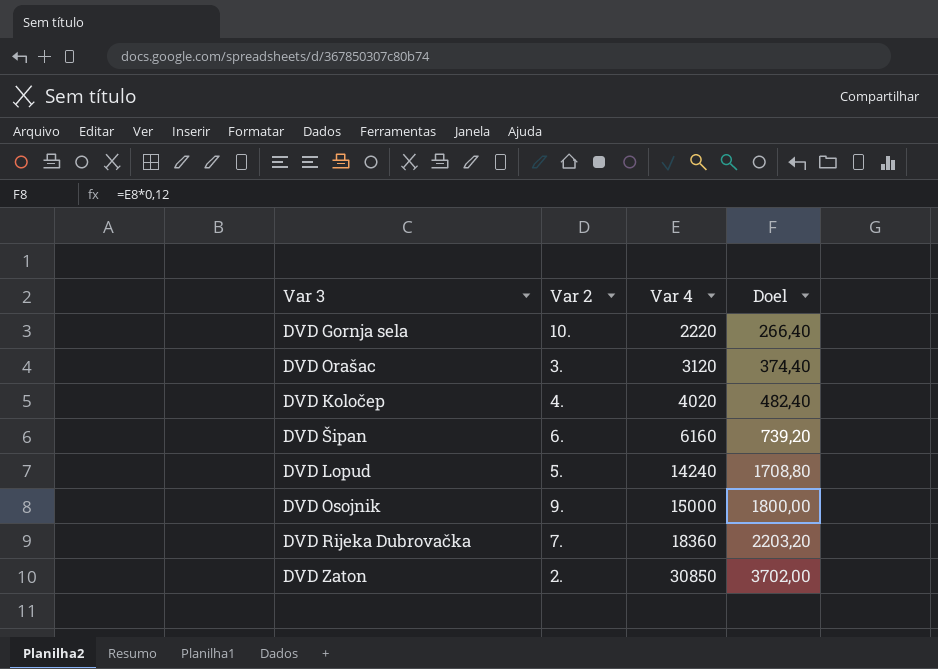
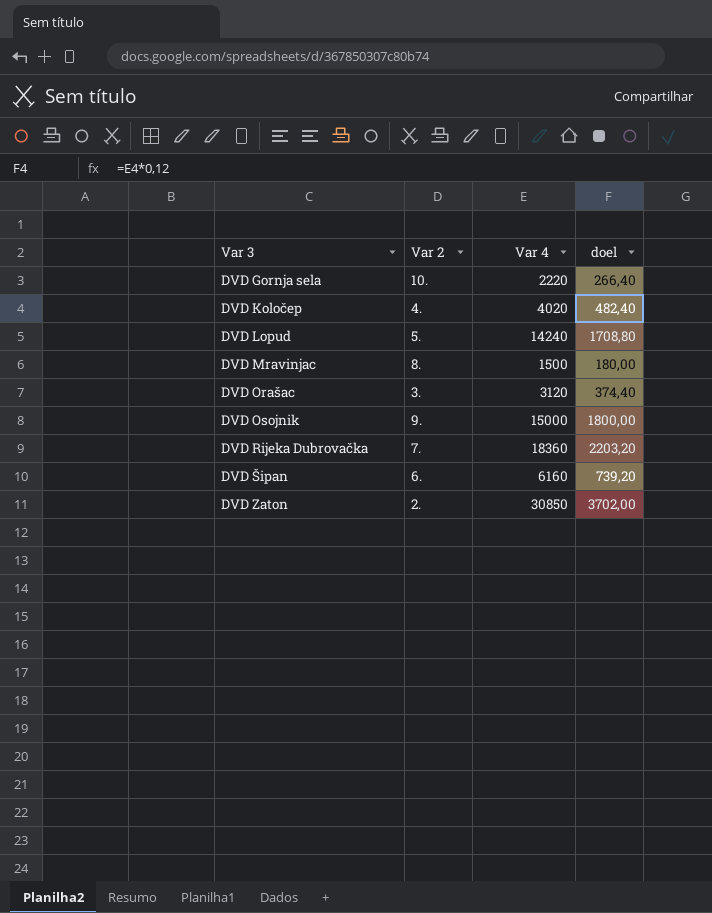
row order: Var 4 ascending -> Var 3 ascending
column name: Doel -> doel
row DVD Mravinjac: none -> 8. | 1500 | 180,00

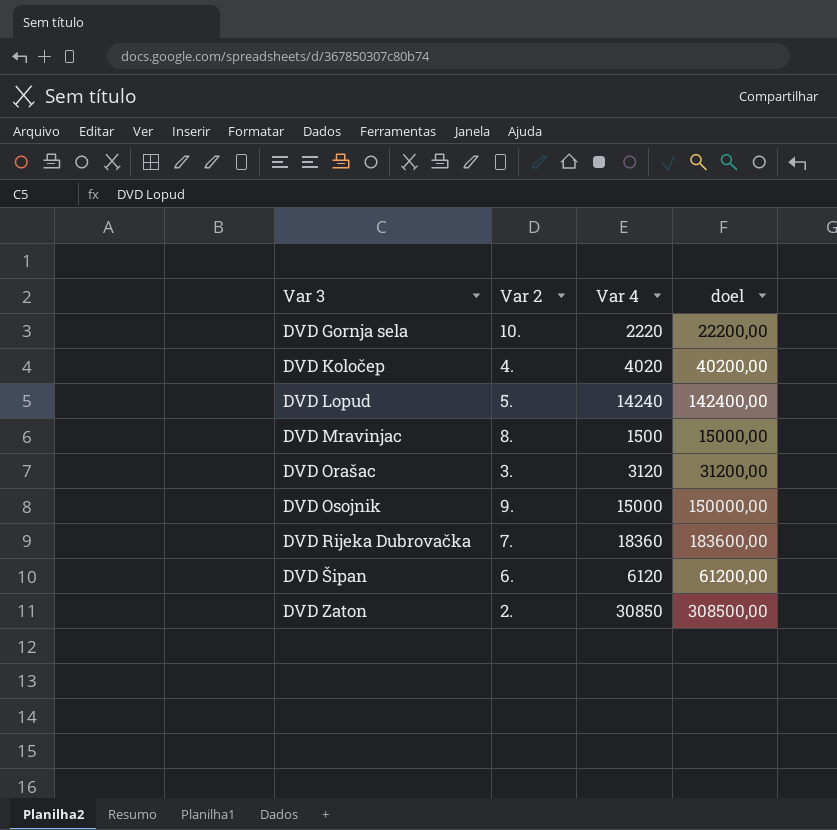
column doel | formula: [Var 4] * 0,12 -> [Var 4] * 10
DVD Šipan | Var 4: 6160 -> 6120

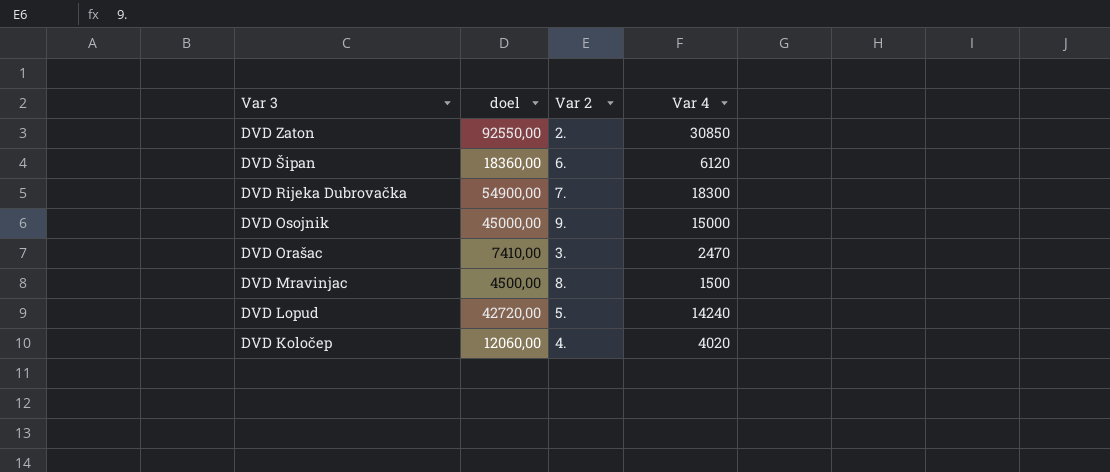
row order: Var 3 ascending -> Var 3 descending
column doel | formula: [Var 4] * 10 -> [Var 4] * 3
column doel | position: 4 -> 2
row DVD Gornja sela: 10. | 2220 | 22200,00 -> none
DVD Rijeka Dubrovačka | Var 4: 18360 -> 18300
DVD Orašac | Var 4: 3120 -> 2470

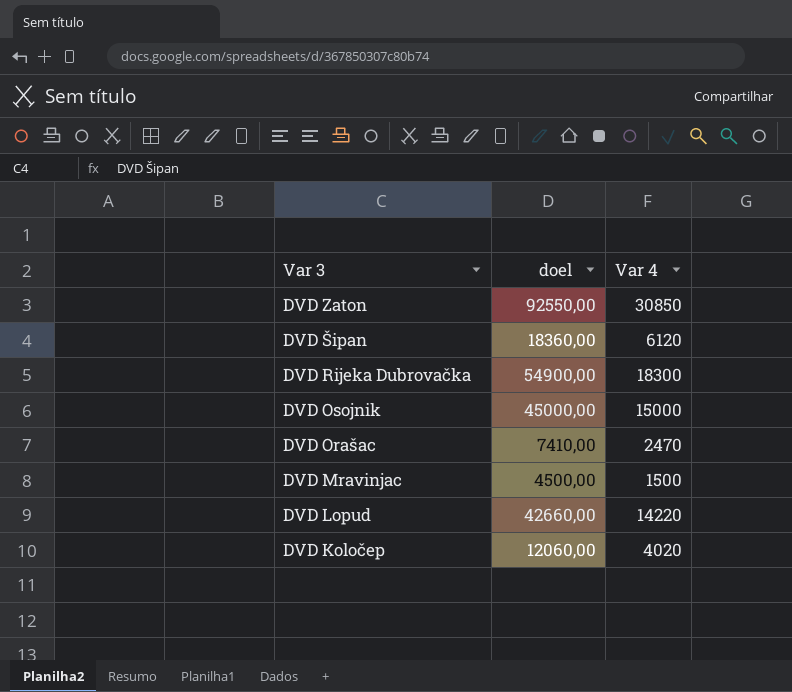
column Var 2 | position: 3 -> none
DVD Lopud | doel: 42720,00 -> 42660,00
DVD Lopud | Var 4: 14240 -> 14220

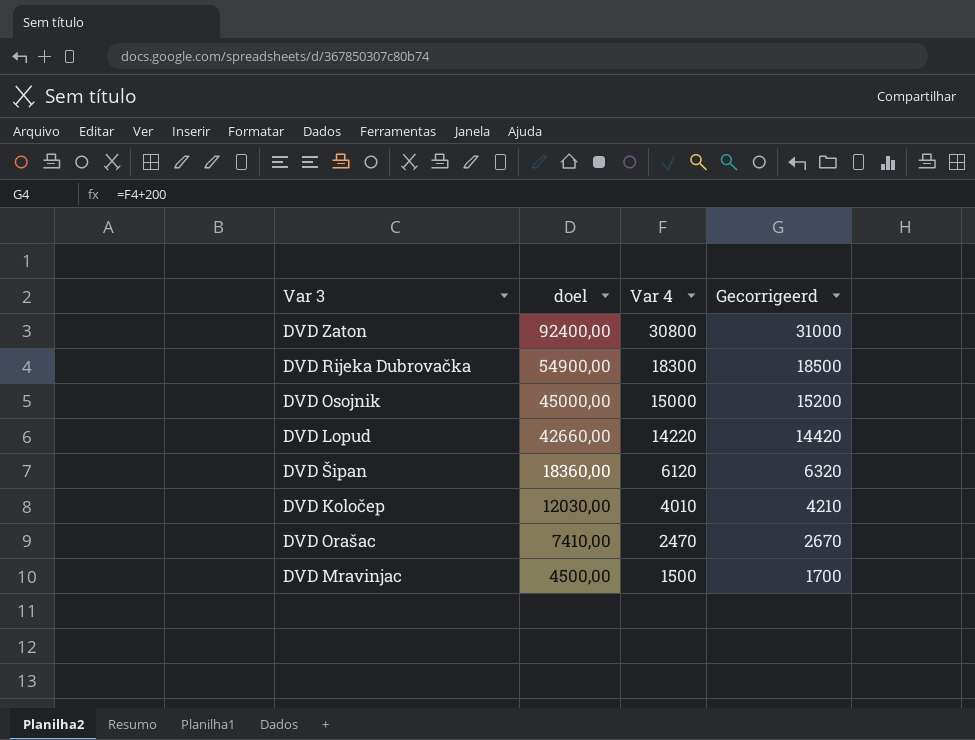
row order: Var 3 descending -> doel descending
column Gecorrigeerd | formula: none -> [Var 4] + 200
DVD Zaton | doel: 92550,00 -> 92400,00
DVD Zaton | Var 4: 30850 -> 30800
DVD Koločep | doel: 12060,00 -> 12030,00
DVD Koločep | Var 4: 4020 -> 4010

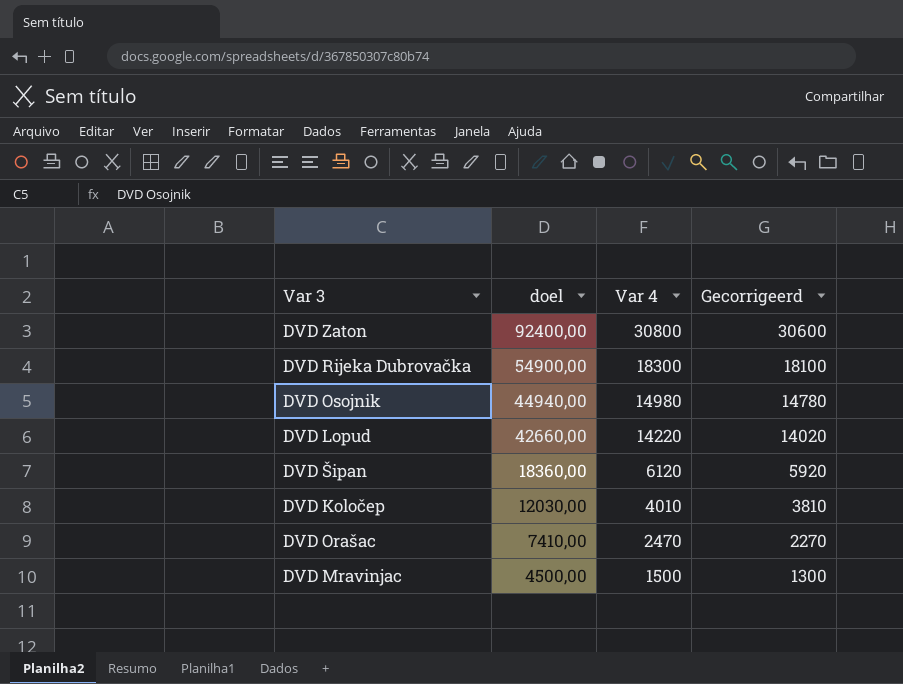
column Gecorrigeerd | formula: [Var 4] + 200 -> [Var 4] - 200
DVD Osojnik | doel: 45000,00 -> 44940,00
DVD Osojnik | Var 4: 15000 -> 14980

